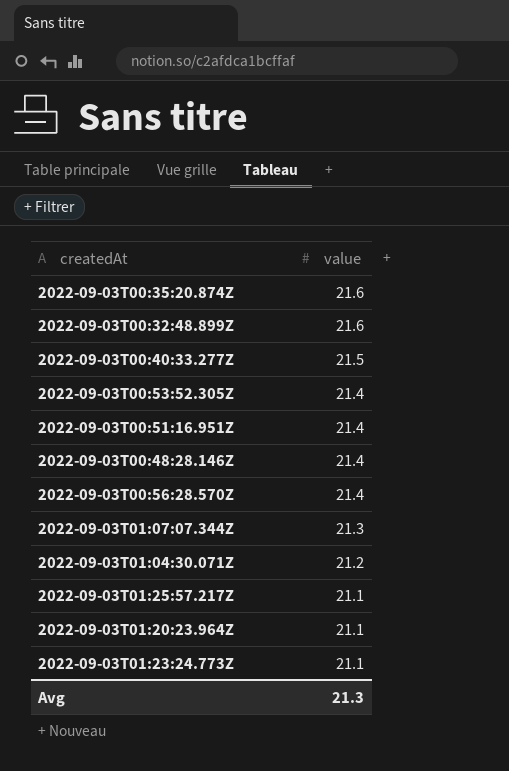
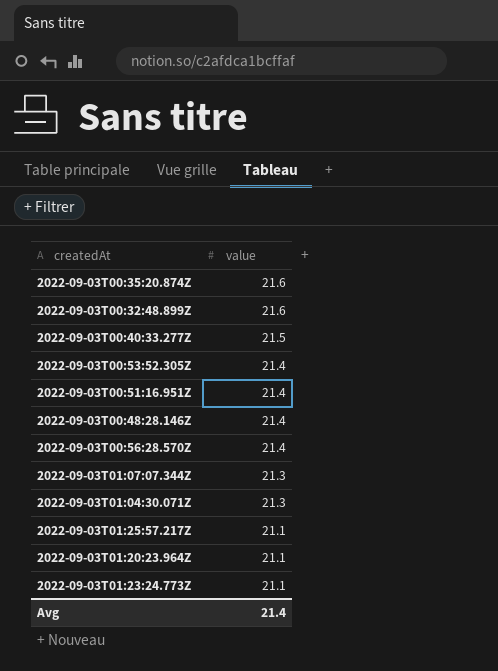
2022-09-03T01:04:30.071Z | value: 21.2 -> 21.3
Avg | value: 21.3 -> 21.4

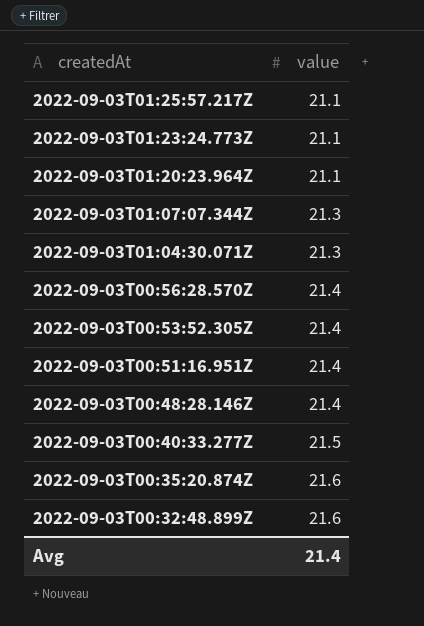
row order: value descending -> createdAt descending

